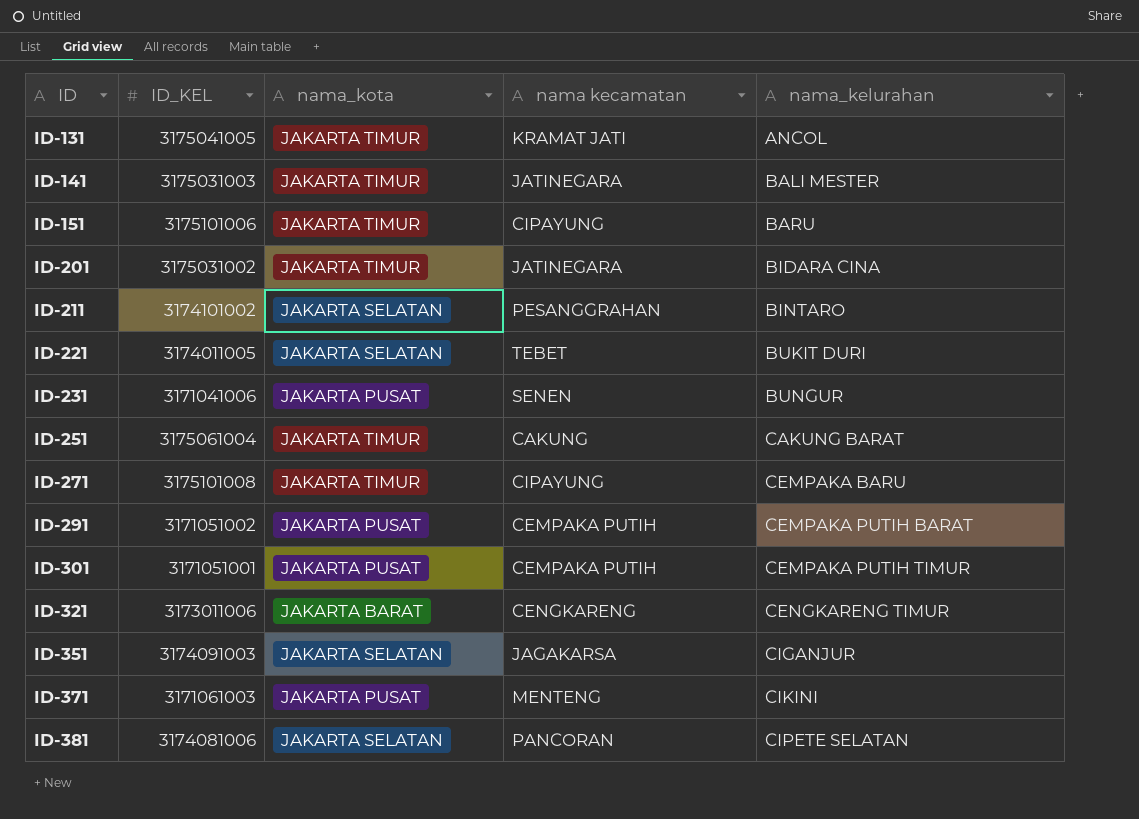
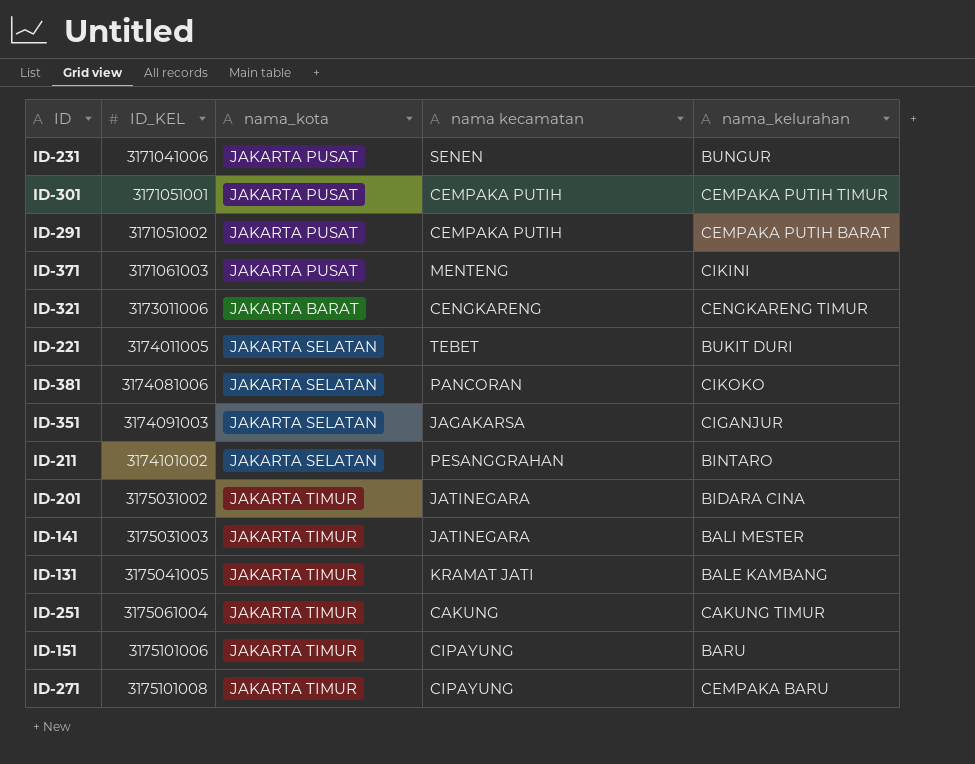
row order: ID ascending -> ID_KEL ascending
ID-381 | nama_kelurahan: CIPETE SELATAN -> CIKOKO
ID-131 | nama_kelurahan: ANCOL -> BALE KAMBANG
ID-251 | nama_kelurahan: CAKUNG BARAT -> CAKUNG TIMUR

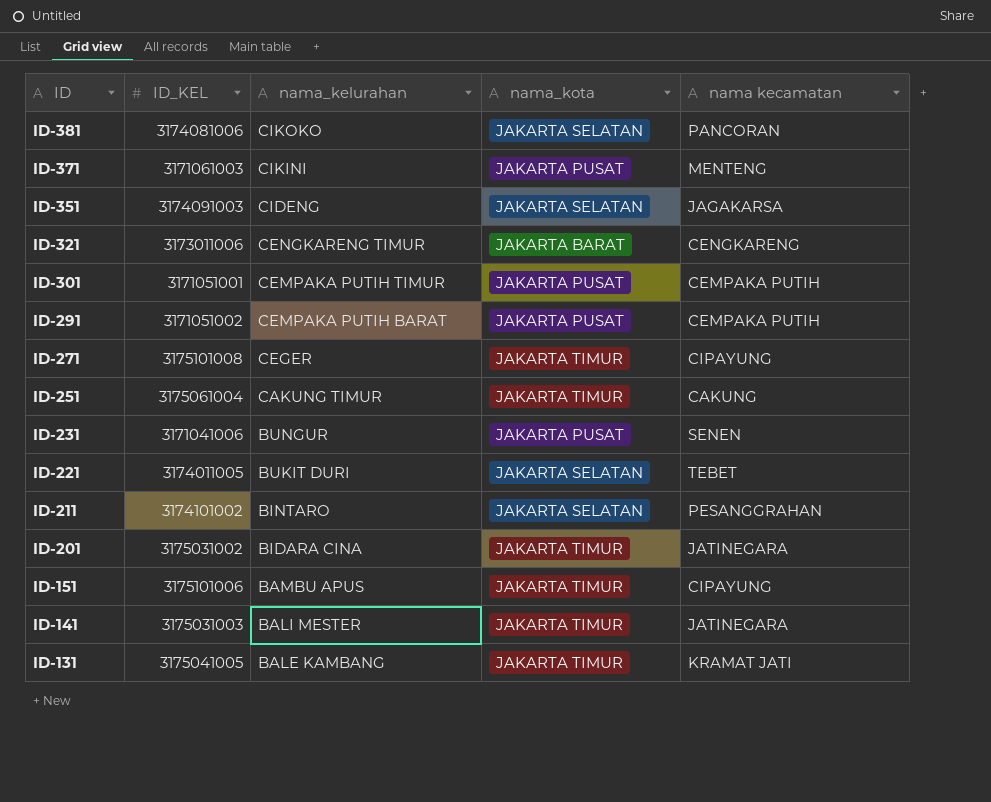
row order: ID_KEL ascending -> ID descending
column nama_kelurahan | position: 5 -> 3
ID-351 | nama_kelurahan: CIGANJUR -> CIDENG
ID-271 | nama_kelurahan: CEMPAKA BARU -> CEGER
ID-151 | nama_kelurahan: BARU -> BAMBU APUS

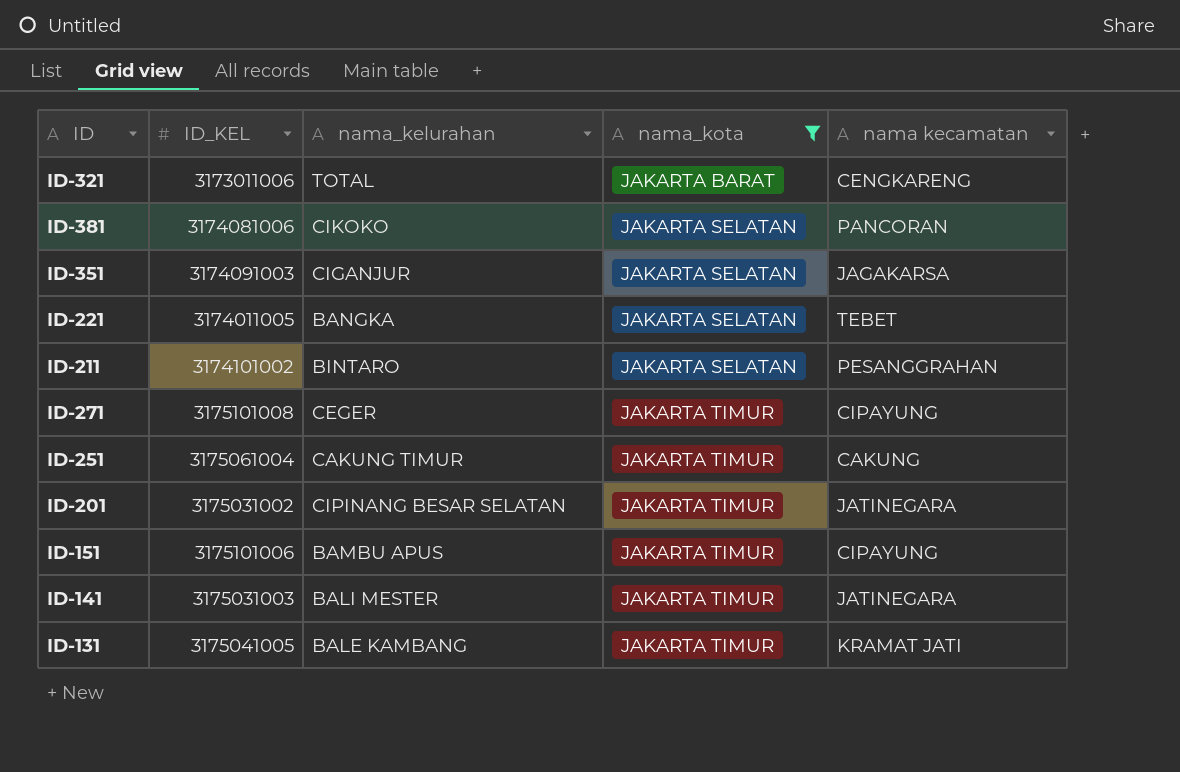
filter: none -> nama_kota != JAKARTA PUSAT
row order: ID descending -> nama_kota ascending
ID-321 | nama_kelurahan: CENGKARENG TIMUR -> TOTAL
ID-351 | nama_kelurahan: CIDENG -> CIGANJUR
ID-221 | nama_kelurahan: BUKIT DURI -> BANGKA
ID-201 | nama_kelurahan: BIDARA CINA -> CIPINANG BESAR SELATAN

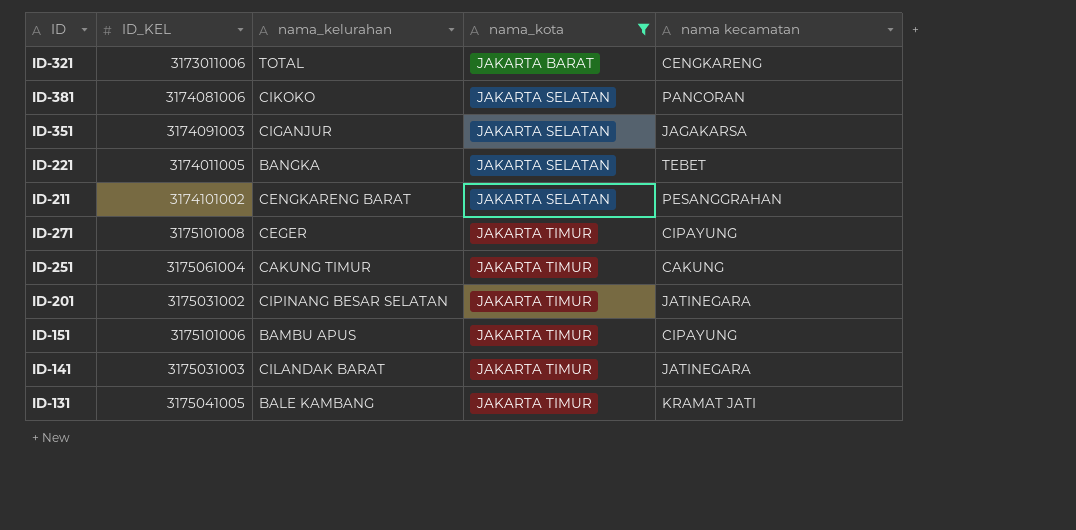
ID-211 | nama_kelurahan: BINTARO -> CENGKARENG BARAT
ID-141 | nama_kelurahan: BALI MESTER -> CILANDAK BARAT

